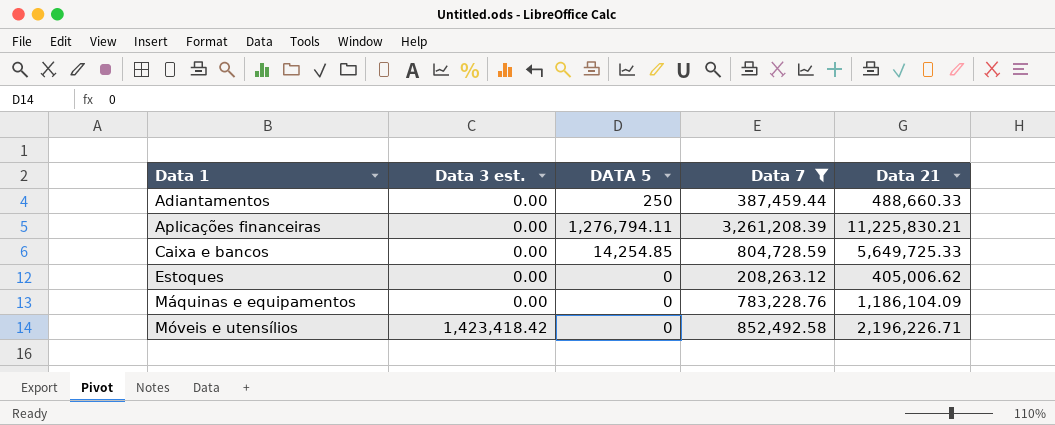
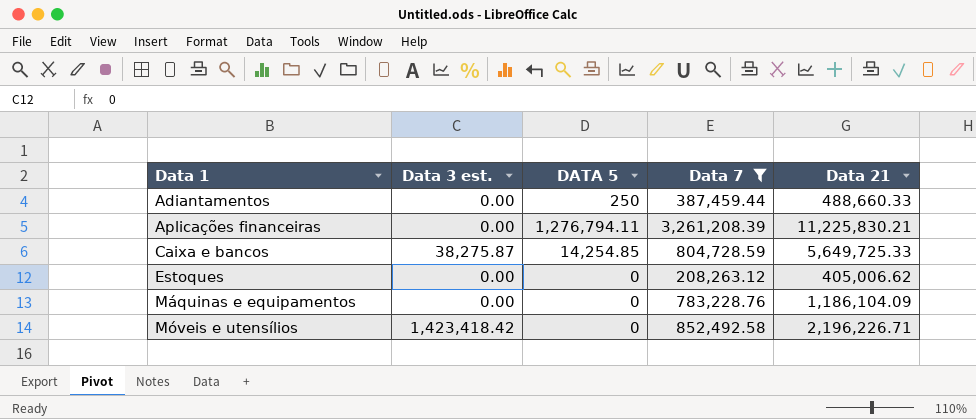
Caixa e bancos | Data 3 est.: 0.00 -> 38,275.87

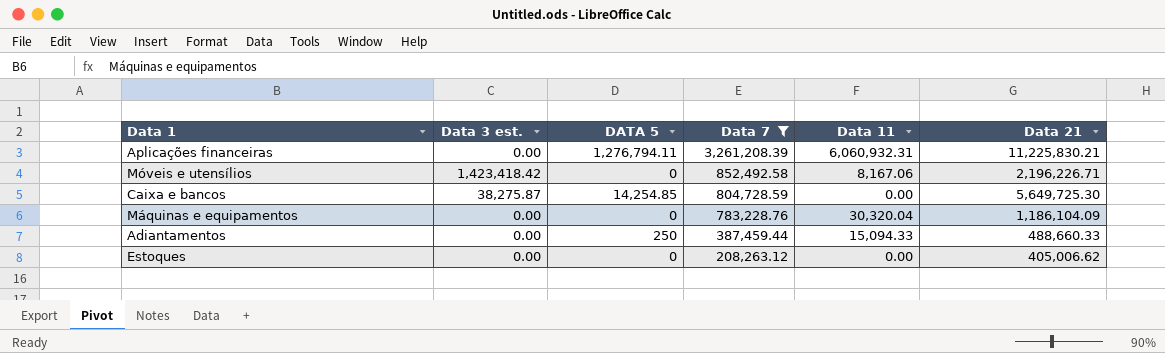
row order: Data 1 ascending -> Data 7 descending
column Data 11 | position: none -> 5
Caixa e bancos | Data 21: 5,649,725.33 -> 5,649,725.30

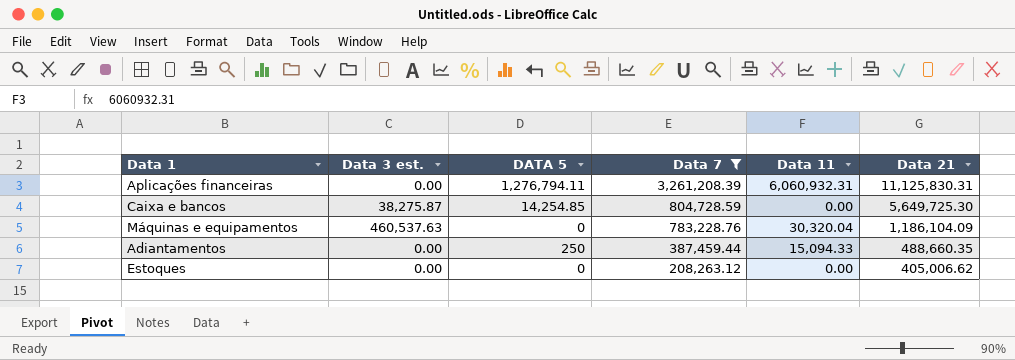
row Móveis e utensílios: 1,423,418.42 | 0 | 852,492.58 | 8,167.06 | 2,196,226.71 -> none
Aplicações financeiras | Data 21: 11,225,830.21 -> 11,125,830.31
Máquinas e equipamentos | Data 3 est.: 0.00 -> 460,537.63
Adiantamentos | Data 21: 488,660.33 -> 488,660.35

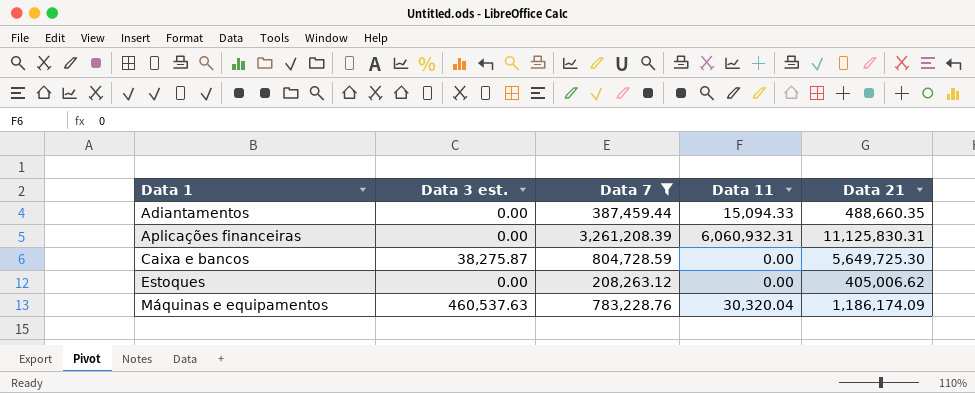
row order: Data 7 descending -> Data 1 ascending
column DATA 5 | position: 3 -> none
Máquinas e equipamentos | Data 21: 1,186,104.09 -> 1,186,174.09

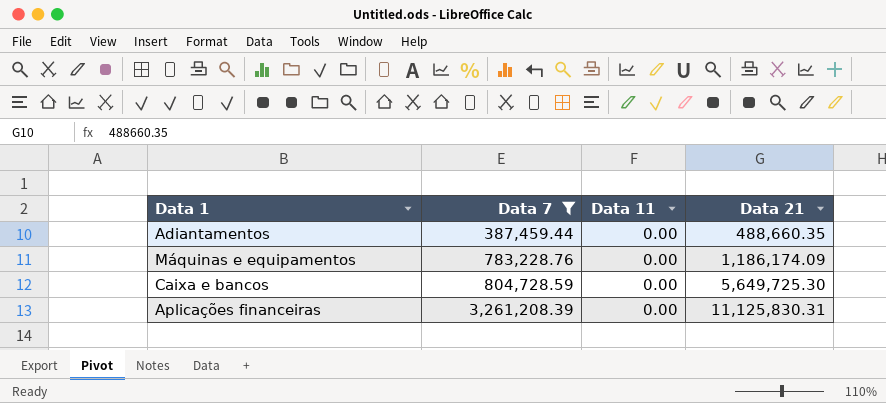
row order: Data 1 ascending -> Data 7 ascending
column Data 3 est. | position: 2 -> none
row Estoques: 0.00 | 208,263.12 | 0.00 | 405,006.62 -> none
Adiantamentos | Data 11: 15,094.33 -> 0.00
Máquinas e equipamentos | Data 11: 30,320.04 -> 0.00
Aplicações financeiras | Data 11: 6,060,932.31 -> 0.00

